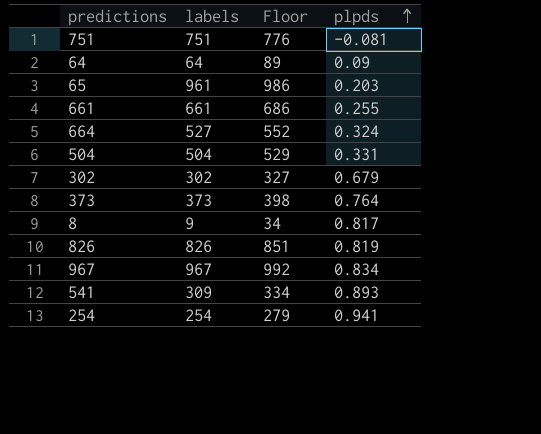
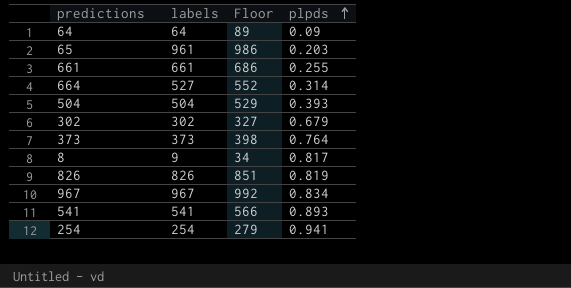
row 751: 751 | 776 | -0.081 -> none
664 | plpds: 0.324 -> 0.314
504 | plpds: 0.331 -> 0.393
541 | labels: 309 -> 541
541 | Floor: 334 -> 566

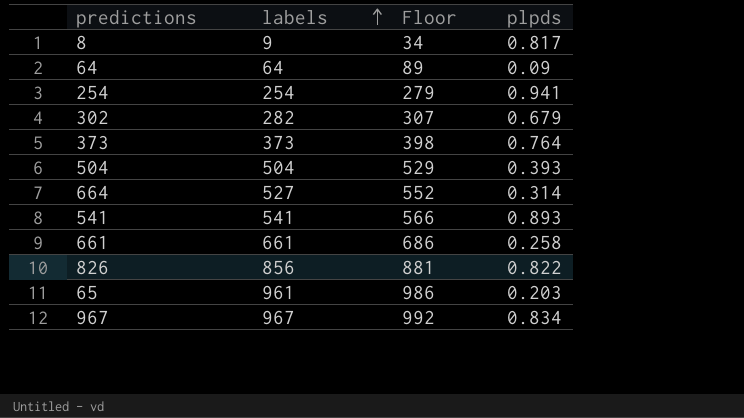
row order: plpds ascending -> labels ascending
302 | labels: 302 -> 282
302 | Floor: 327 -> 307
661 | plpds: 0.255 -> 0.258
826 | labels: 826 -> 856
826 | Floor: 851 -> 881
826 | plpds: 0.819 -> 0.822

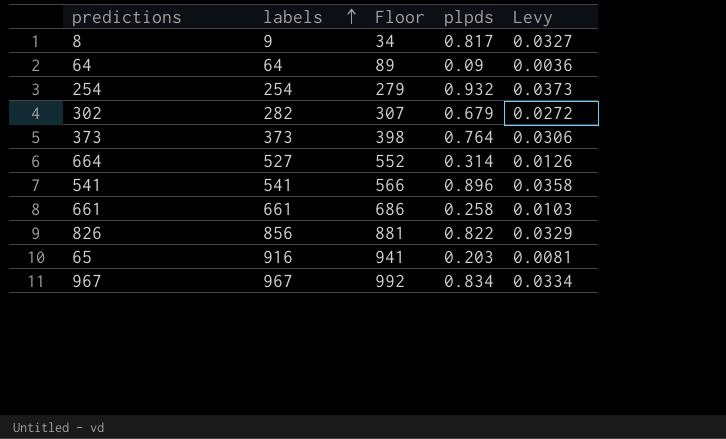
column Levy | formula: none -> [plpds] * 0.04
row 504: 504 | 529 | 0.393 -> none
254 | plpds: 0.941 -> 0.932
541 | plpds: 0.893 -> 0.896
65 | labels: 961 -> 916
65 | Floor: 986 -> 941

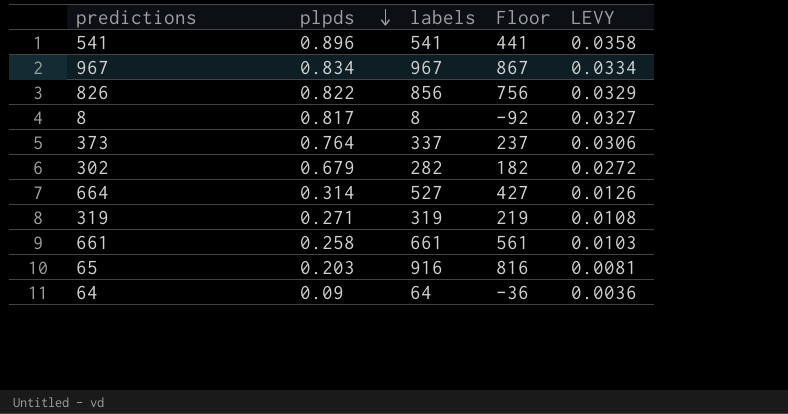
row order: labels ascending -> plpds descending
column plpds | position: 4 -> 2
column Floor | formula: [labels] + 25 -> [labels] - 100
column name: Levy -> LEVY
row 254: 254 | 279 | 0.932 | 0.0373 -> none
8 | labels: 9 -> 8
373 | labels: 373 -> 337
row 319: none -> 0.271 | 319 | 219 | 0.0108

